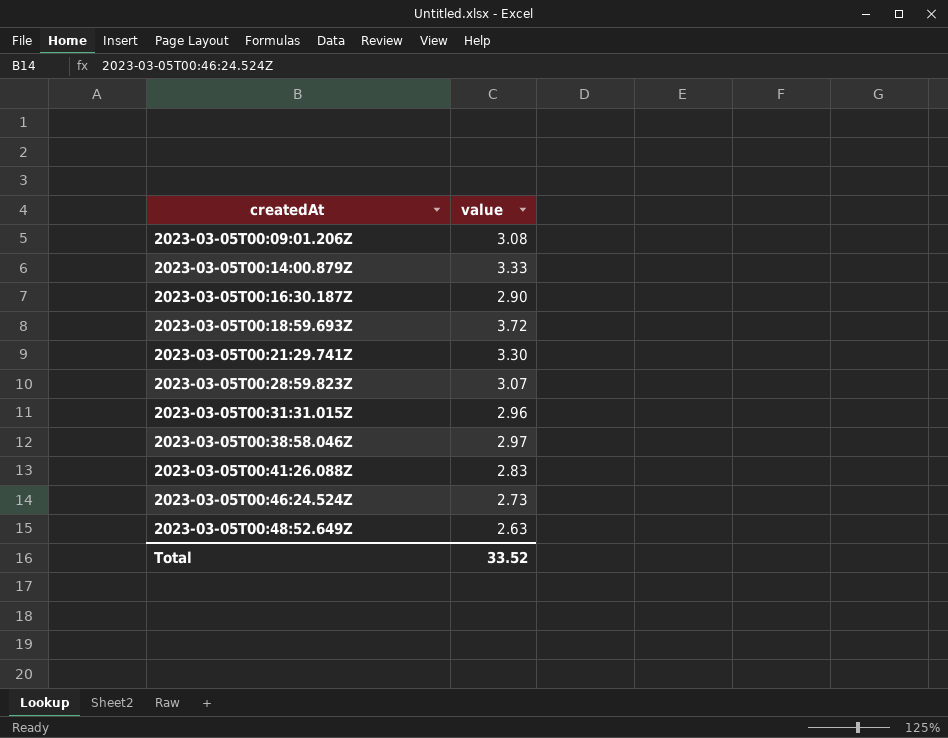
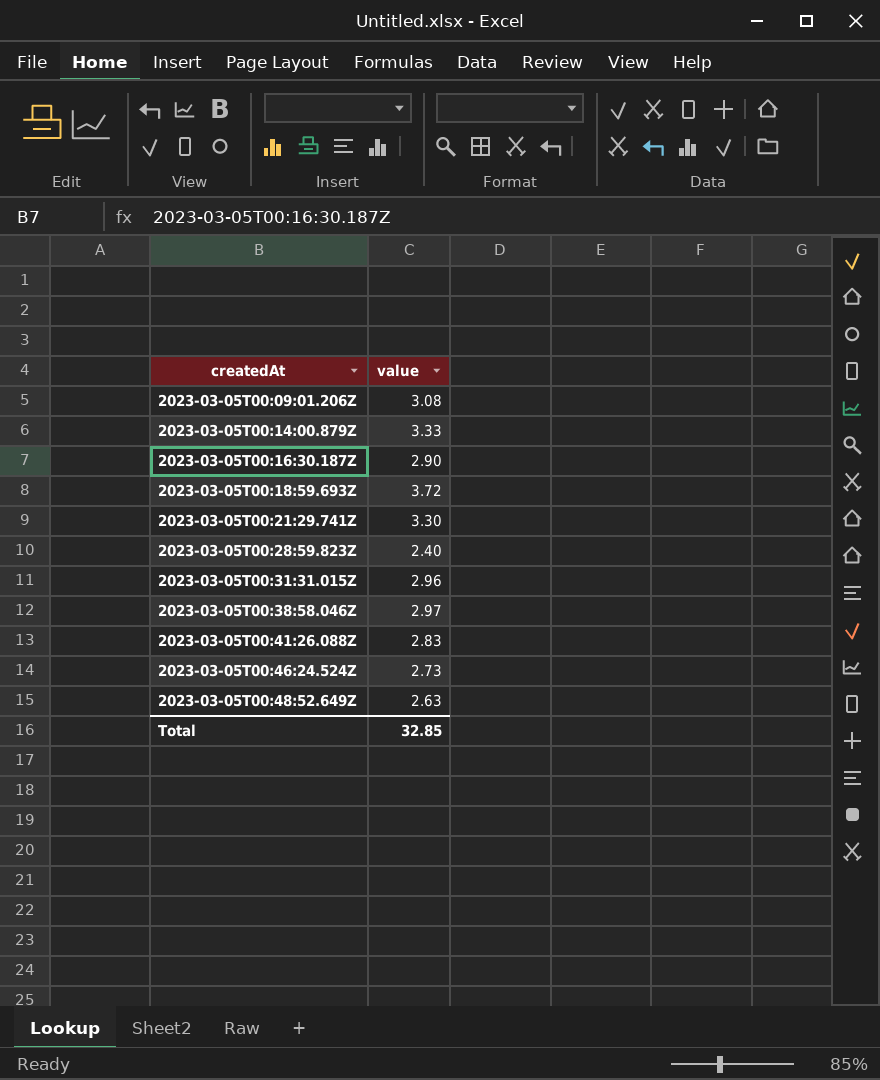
2023-03-05T00:28:59.823Z | value: 3.07 -> 2.40
Total | value: 33.52 -> 32.85

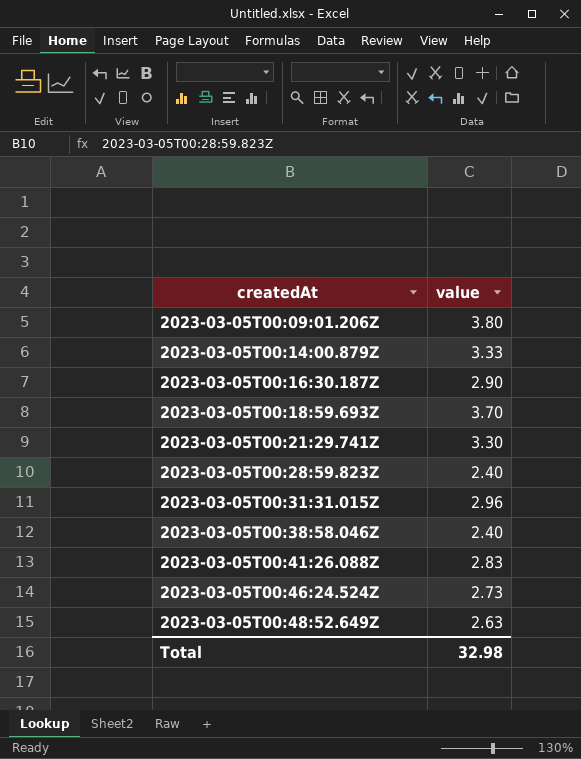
2023-03-05T00:09:01.206Z | value: 3.08 -> 3.80
2023-03-05T00:18:59.693Z | value: 3.72 -> 3.70
2023-03-05T00:38:58.046Z | value: 2.97 -> 2.40
Total | value: 32.85 -> 32.98

